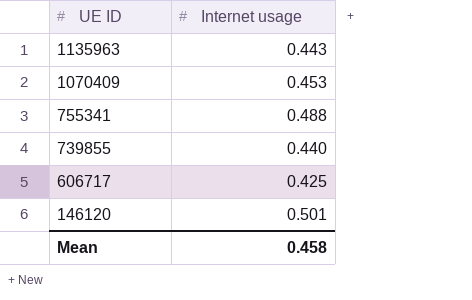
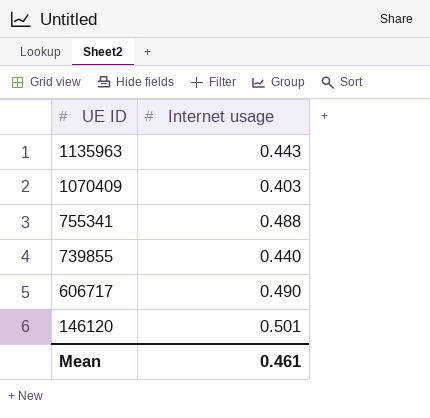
1070409 | Internet usage: 0.453 -> 0.403
606717 | Internet usage: 0.425 -> 0.490
Mean | Internet usage: 0.458 -> 0.461

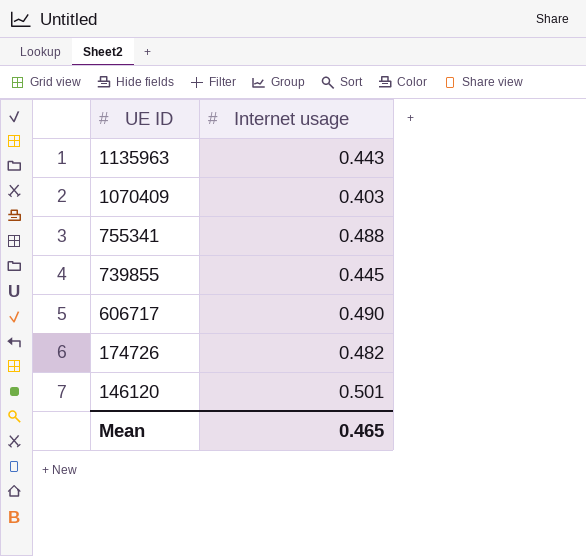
739855 | Internet usage: 0.440 -> 0.445
row 174726: none -> 0.482
Mean | Internet usage: 0.461 -> 0.465

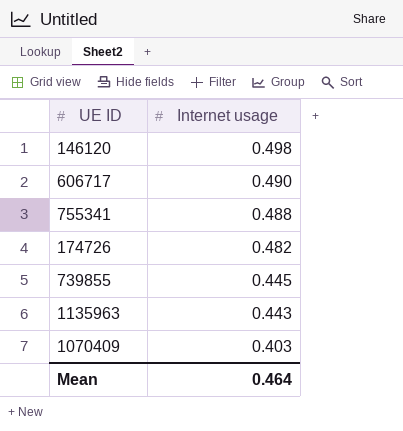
row order: UE ID descending -> Internet usage descending
146120 | Internet usage: 0.501 -> 0.498
Mean | Internet usage: 0.465 -> 0.464

